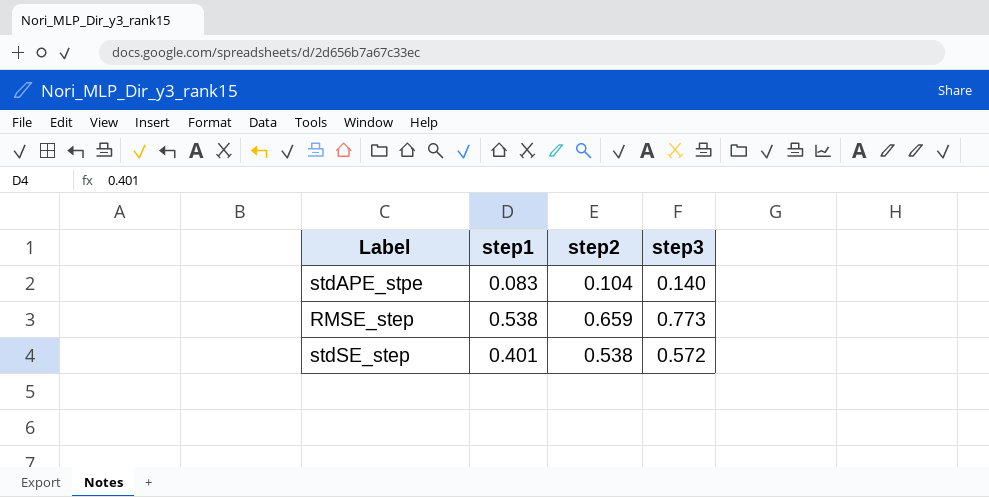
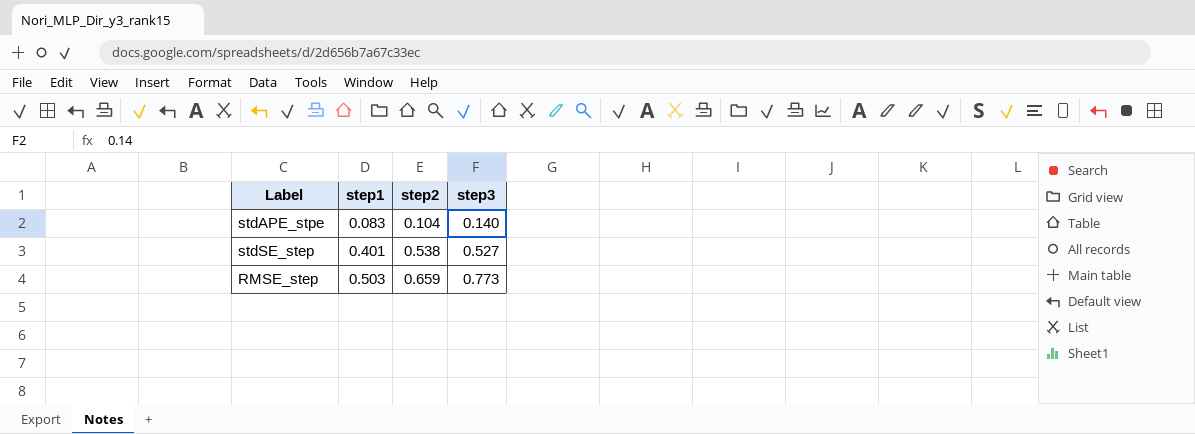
row order: none -> step1 ascending
stdSE_step | step3: 0.572 -> 0.527
RMSE_step | step1: 0.538 -> 0.503

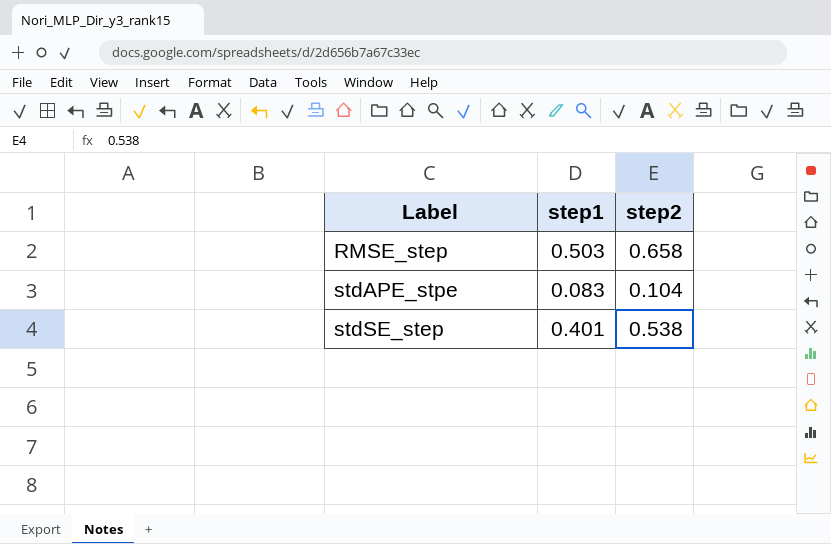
row order: step1 ascending -> Label ascending
column step3 | position: 4 -> none
RMSE_step | step2: 0.659 -> 0.658

